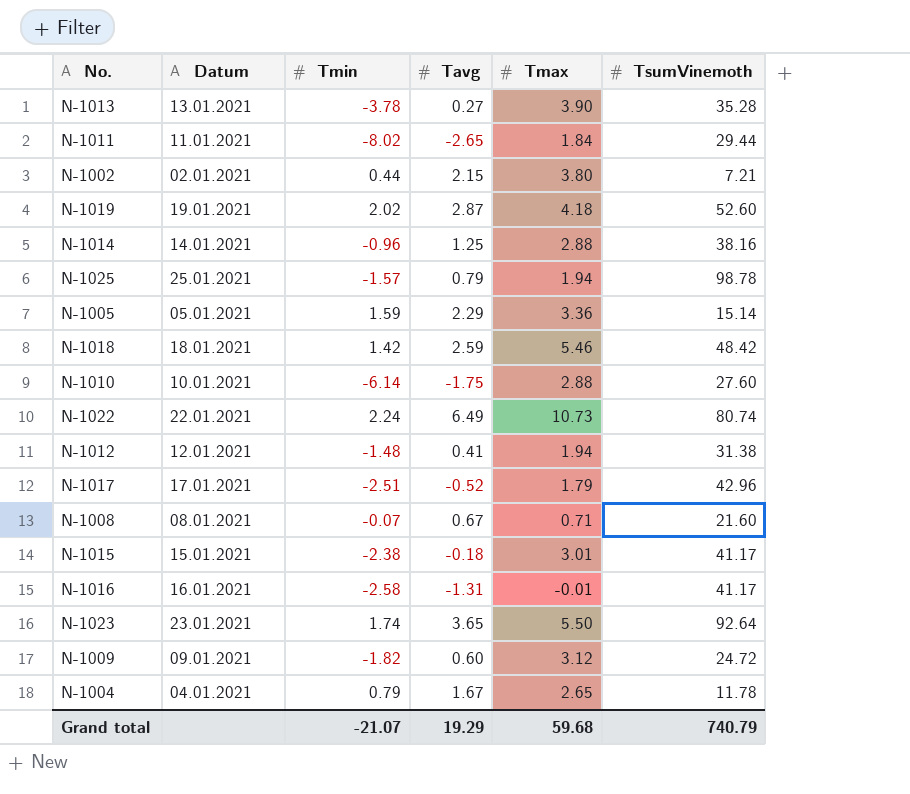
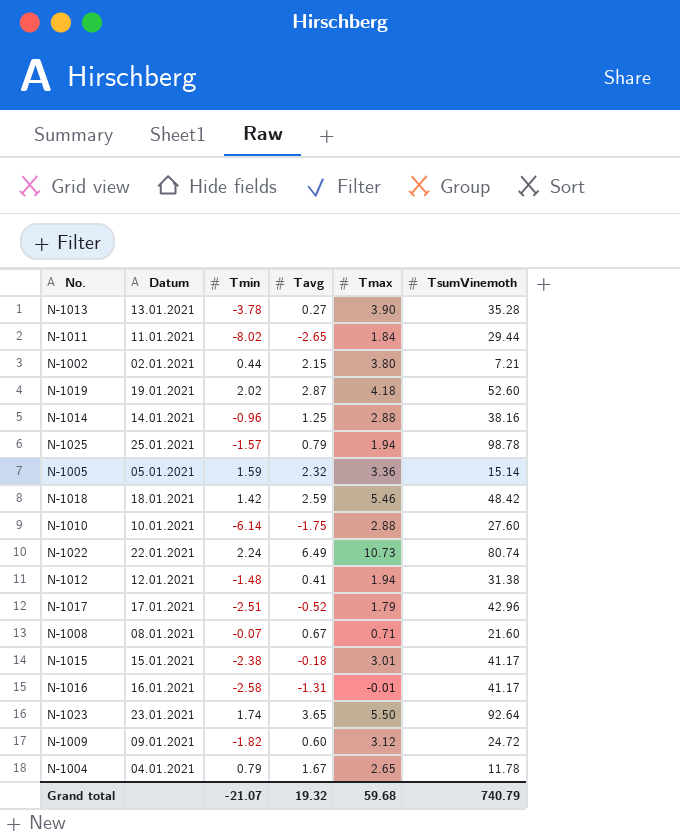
N-1005 | Tavg: 2.29 -> 2.32
Grand total | Tavg: 19.29 -> 19.32

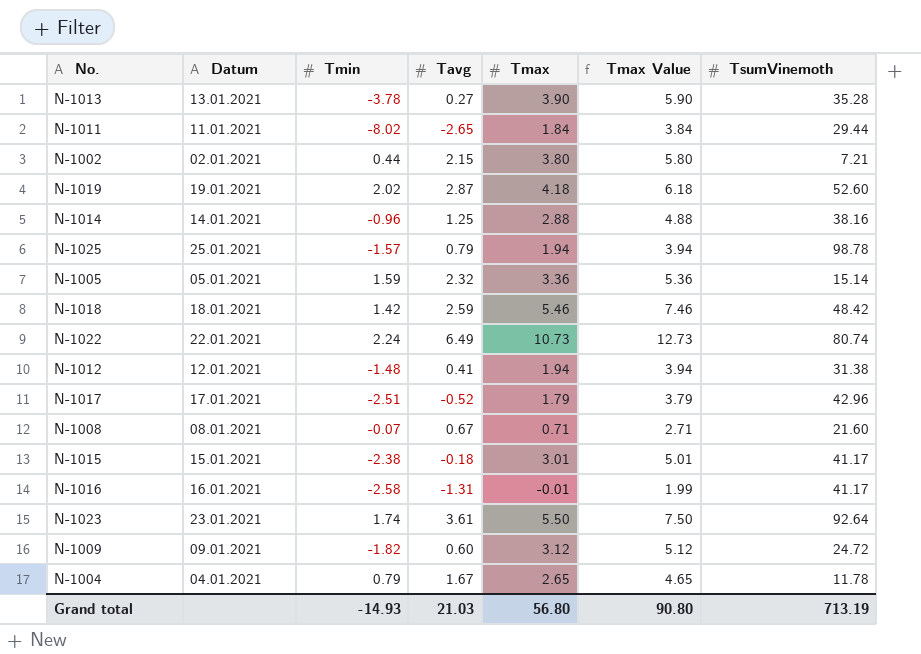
column Tmax Value | formula: none -> [Tmax] + 2
row N-1010: 10.01.2021 | -6.14 | -1.75 | 2.88 | 27.60 -> none
N-1023 | Tavg: 3.65 -> 3.61
Grand total | Tmin: -21.07 -> -14.93
Grand total | Tavg: 19.32 -> 21.03
Grand total | Tmax: 59.68 -> 56.80
Grand total | TsumVinemoth: 740.79 -> 713.19

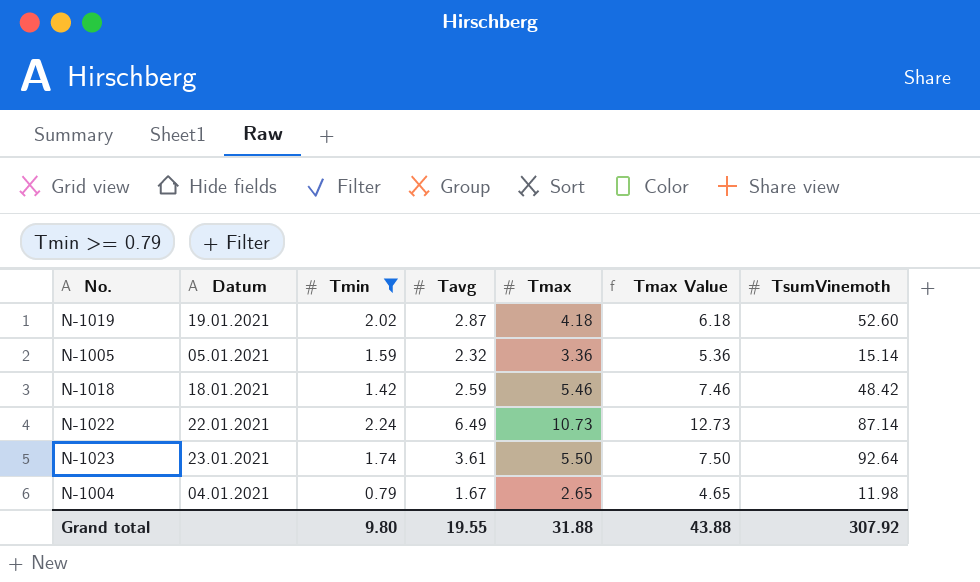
filter: none -> Tmin >= 0.79
N-1022 | TsumVinemoth: 80.74 -> 87.14
N-1004 | TsumVinemoth: 11.78 -> 11.98
Grand total | Tmin: -14.93 -> 9.80
Grand total | Tavg: 21.03 -> 19.55
Grand total | Tmax: 56.80 -> 31.88
Grand total | Tmax Value: 90.80 -> 43.88
Grand total | TsumVinemoth: 713.19 -> 307.92

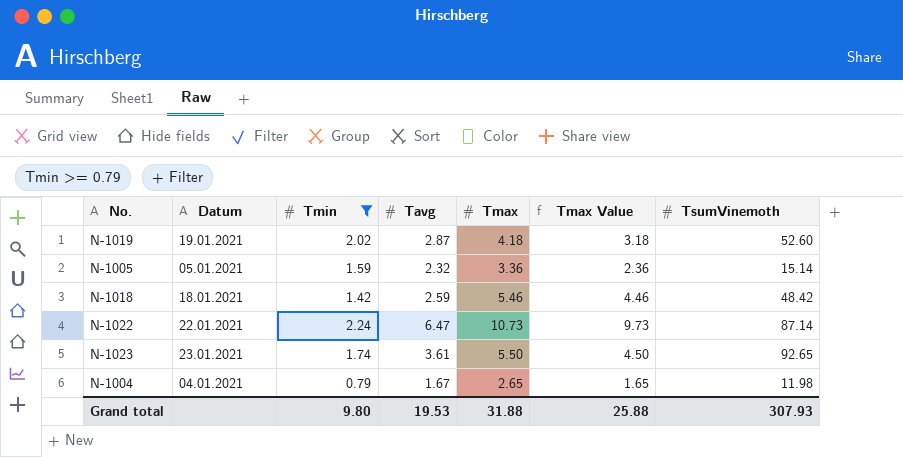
column Tmax Value | formula: [Tmax] + 2 -> [Tmax] - 1
N-1022 | Tavg: 6.49 -> 6.47
N-1023 | TsumVinemoth: 92.64 -> 92.65
Grand total | Tavg: 19.55 -> 19.53
Grand total | Tmax Value: 43.88 -> 25.88
Grand total | TsumVinemoth: 307.92 -> 307.93

